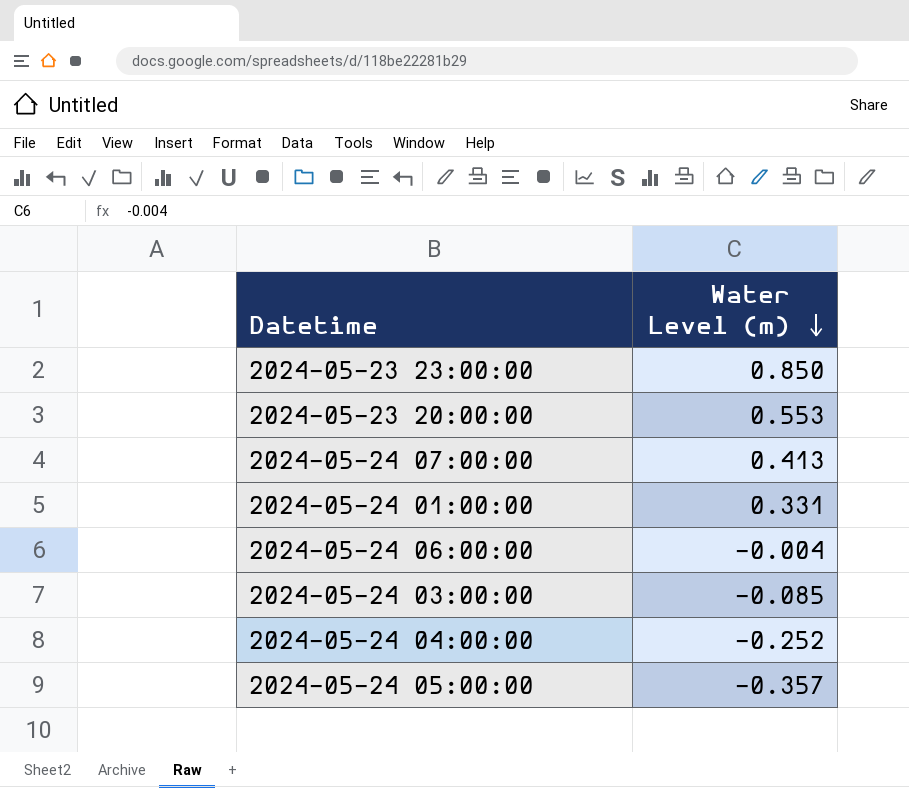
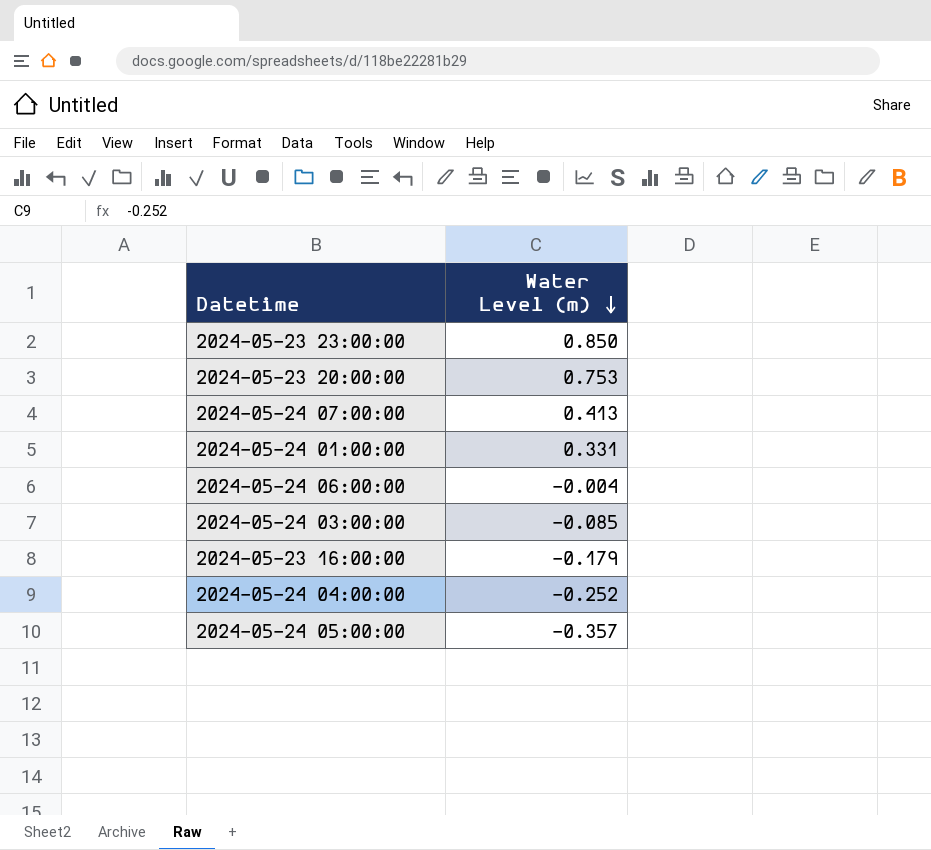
2024-05-23 20:00:00 | Water Level (m): 0.553 -> 0.753
row 2024-05-23 16:00:00: none -> -0.179

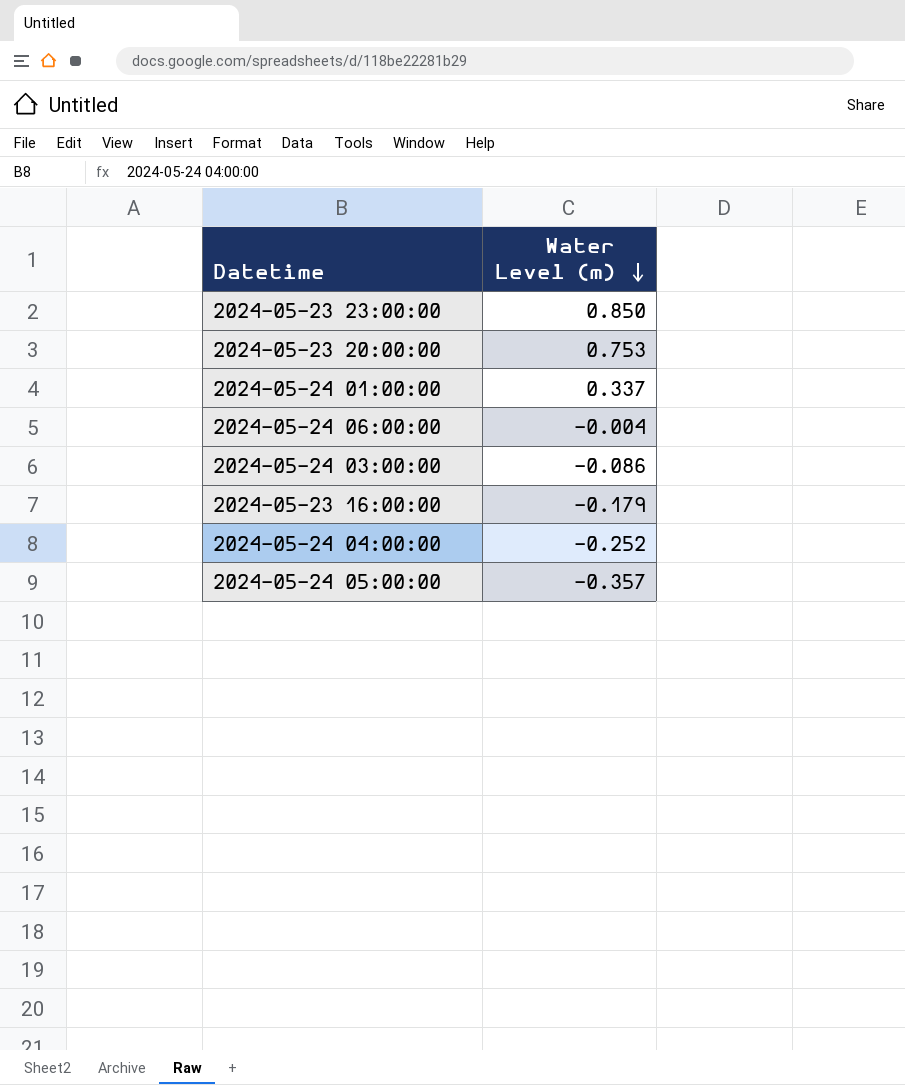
row 2024-05-24 07:00:00: 0.413 -> none
2024-05-24 01:00:00 | Water Level (m): 0.331 -> 0.337
2024-05-24 03:00:00 | Water Level (m): -0.085 -> -0.086

